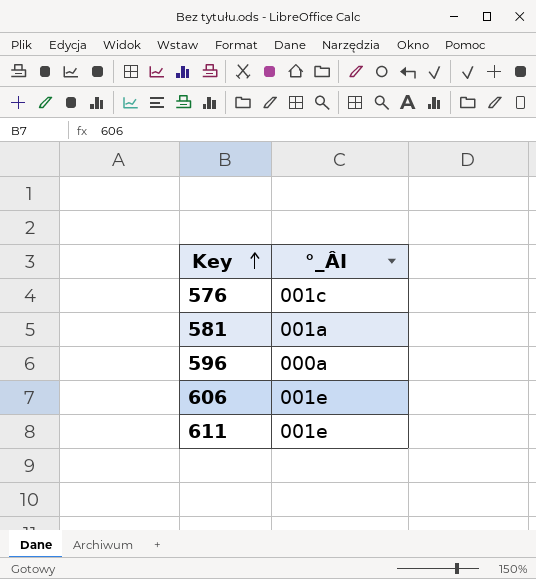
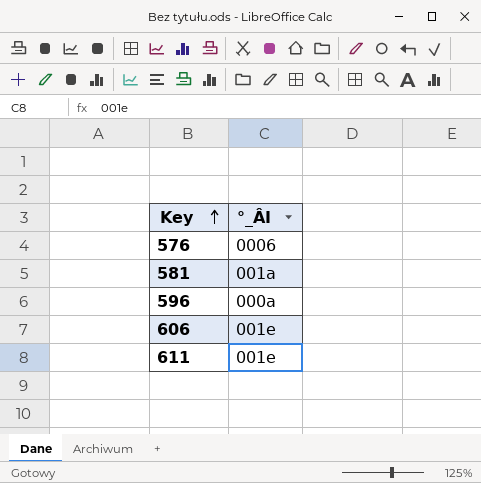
576 | °_ÂI: 001c -> 0006

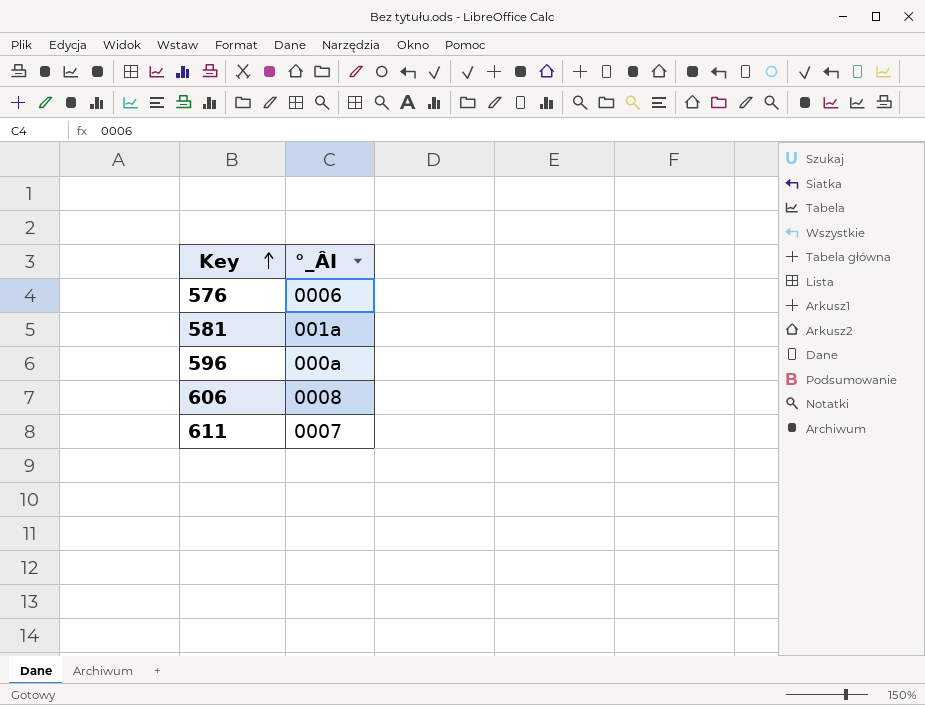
606 | °_ÂI: 001e -> 0008
611 | °_ÂI: 001e -> 0007

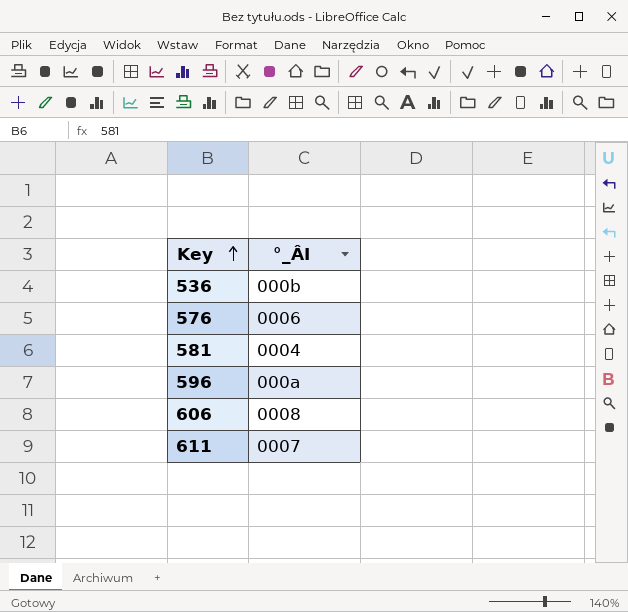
row 536: none -> 000b
581 | °_ÂI: 001a -> 0004

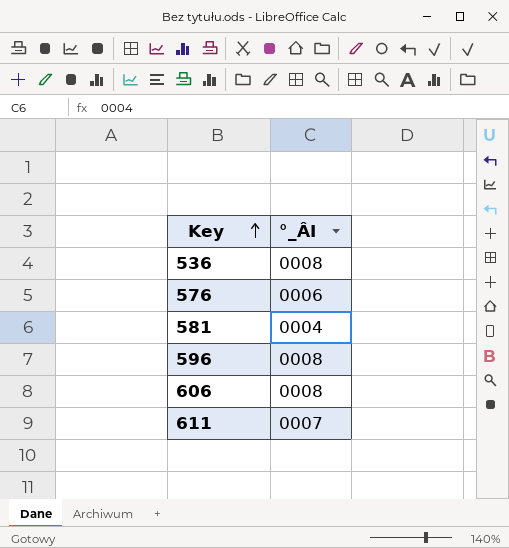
536 | °_ÂI: 000b -> 0008
596 | °_ÂI: 000a -> 0008

